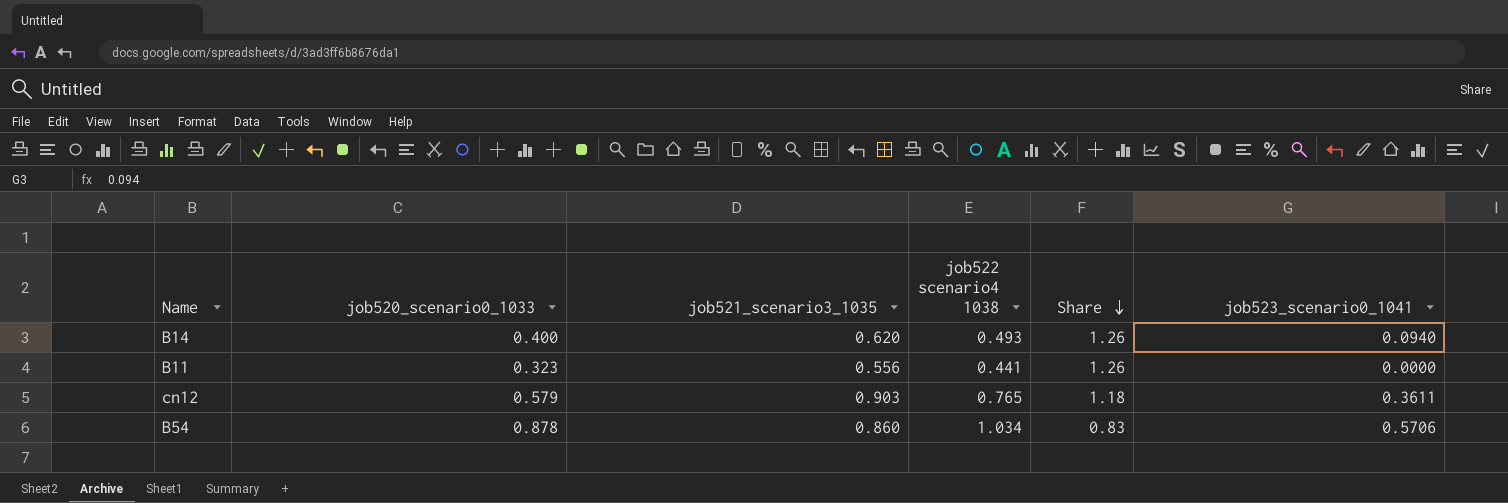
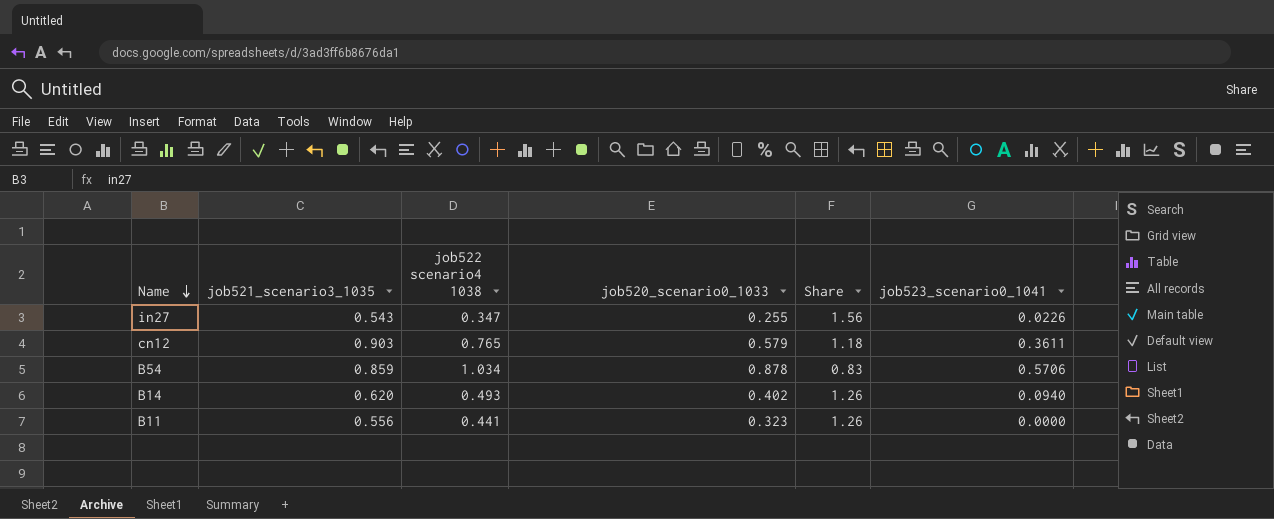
row order: Share descending -> Name descending
column job520_scenario0_1033 | position: 2 -> 4
row in27: none -> 0.543 | 0.347 | 0.255 | 1.56 | 0.0226
B54 | job521_scenario3_1035: 0.860 -> 0.859
B14 | job520_scenario0_1033: 0.400 -> 0.402

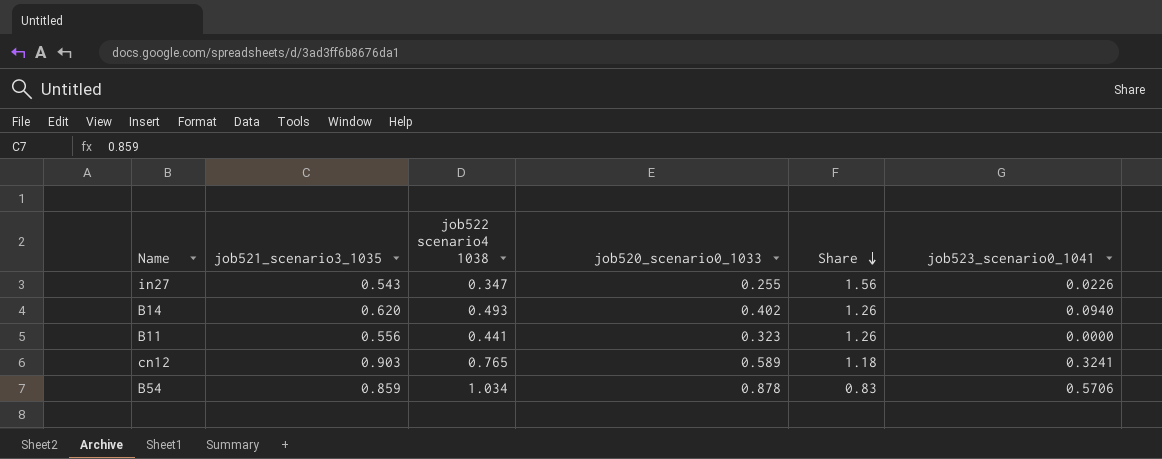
row order: Name descending -> Share descending
cn12 | job520_scenario0_1033: 0.579 -> 0.589
cn12 | job523_scenario0_1041: 0.3611 -> 0.3241

